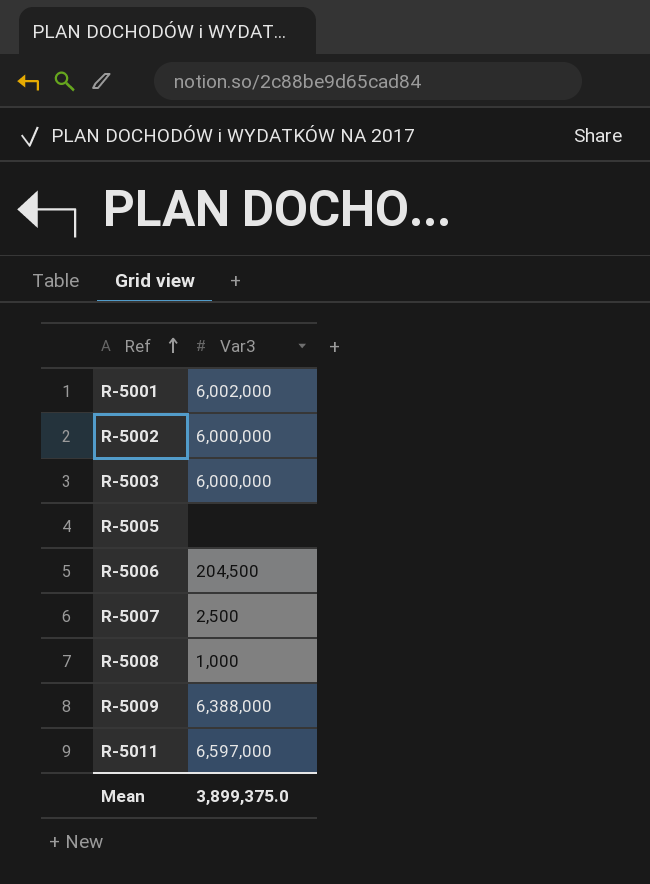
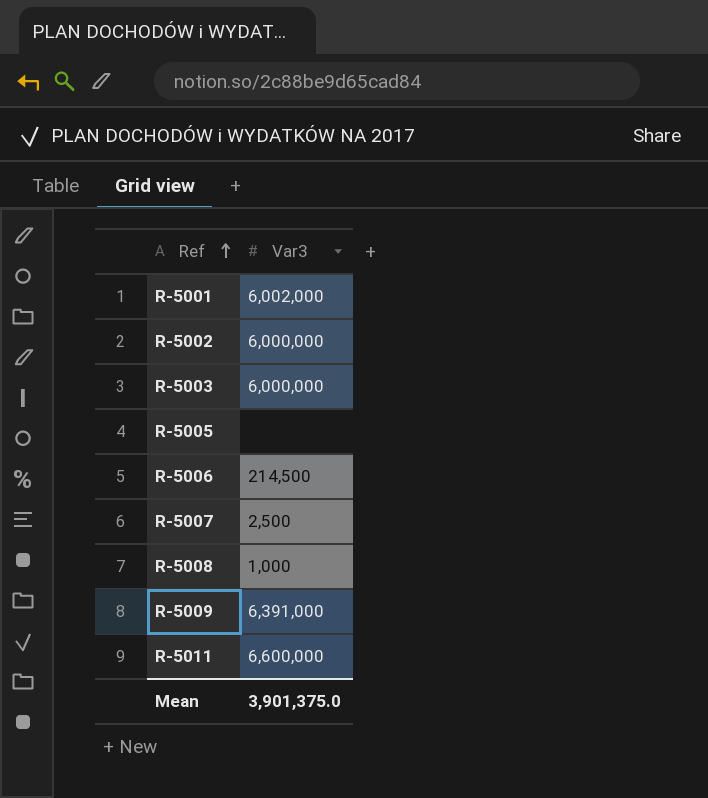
R-5006 | Var3: 204,500 -> 214,500
R-5009 | Var3: 6,388,000 -> 6,391,000
R-5011 | Var3: 6,597,000 -> 6,600,000
Mean | Var3: 3,899,375.0 -> 3,901,375.0

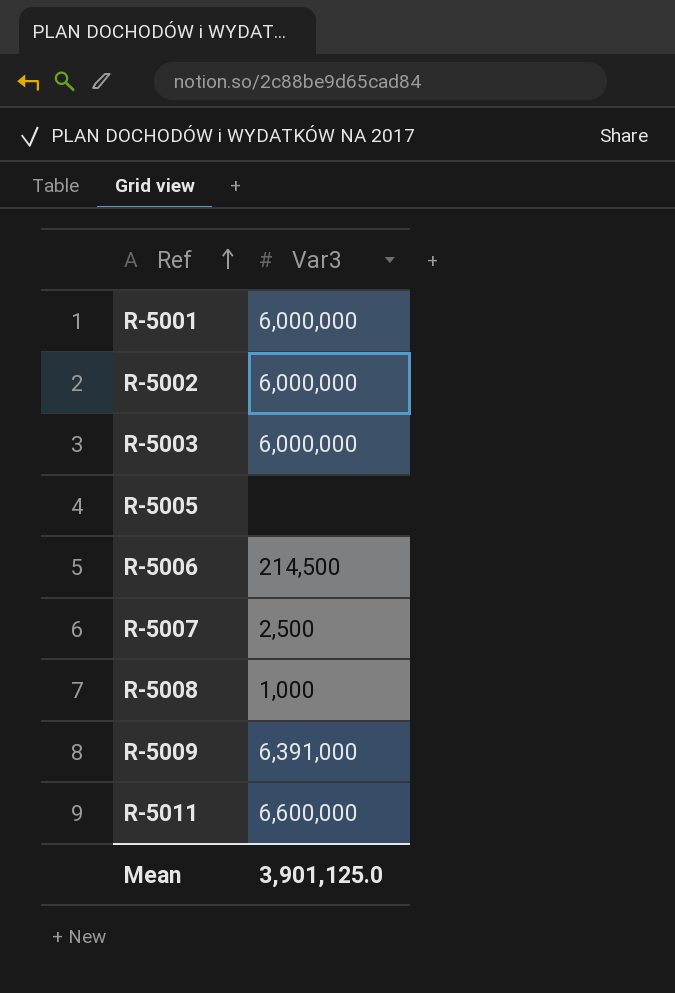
R-5001 | Var3: 6,002,000 -> 6,000,000
Mean | Var3: 3,901,375.0 -> 3,901,125.0

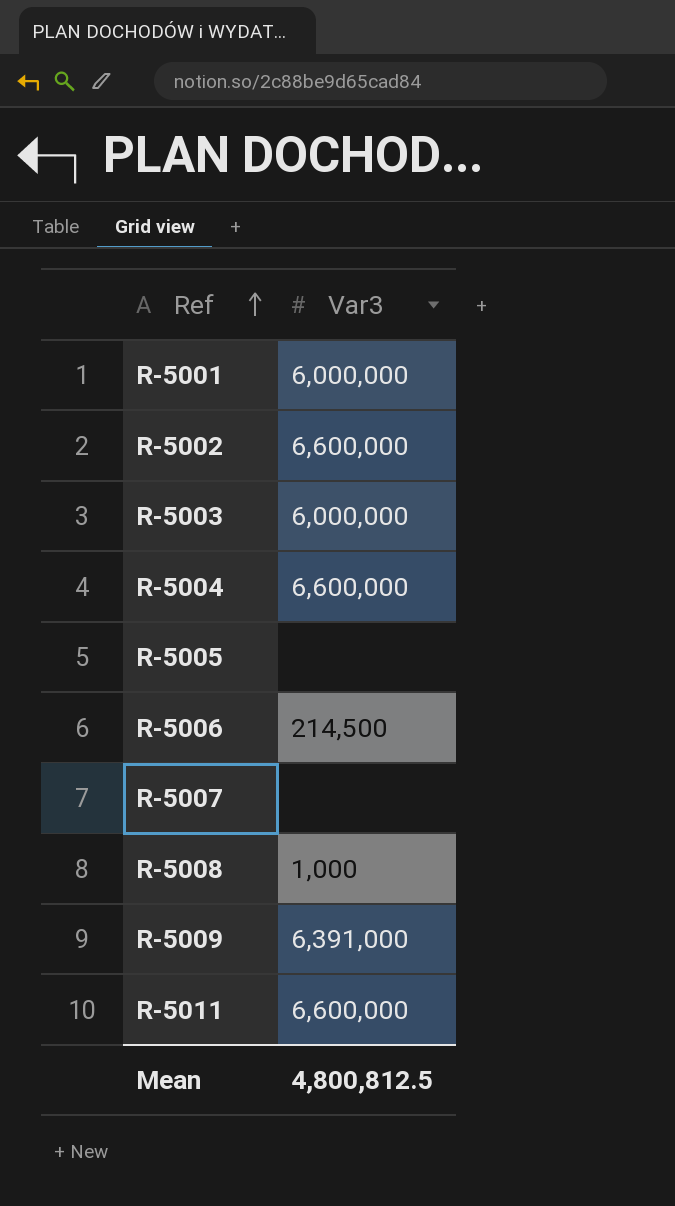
R-5002 | Var3: 6,000,000 -> 6,600,000
row R-5004: none -> 6,600,000
R-5007 | Var3: 2,500 -> none
Mean | Var3: 3,901,125.0 -> 4,800,812.5

